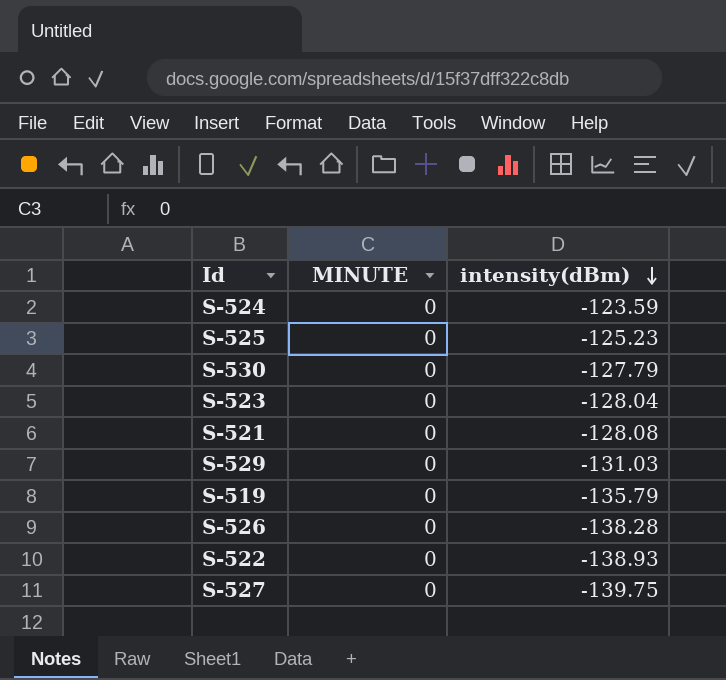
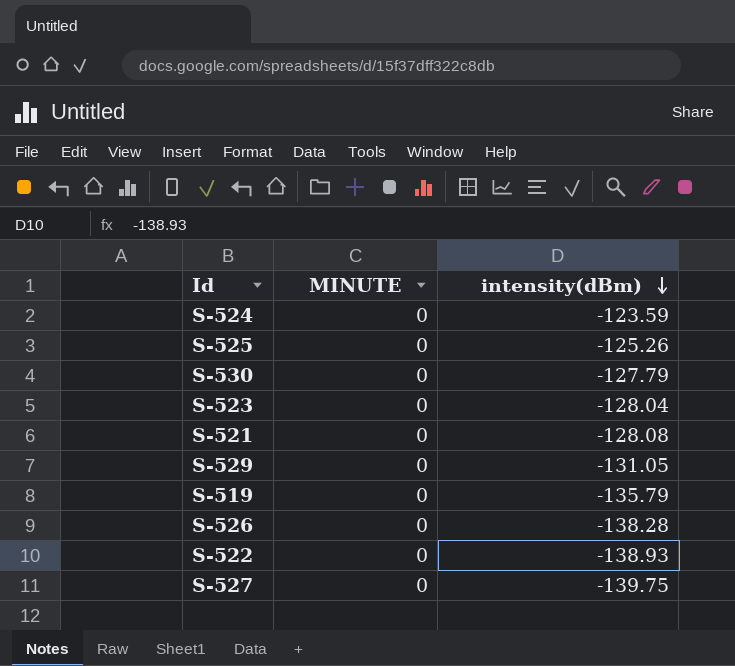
S-525 | intensity(dBm): -125.23 -> -125.26
S-529 | intensity(dBm): -131.03 -> -131.05

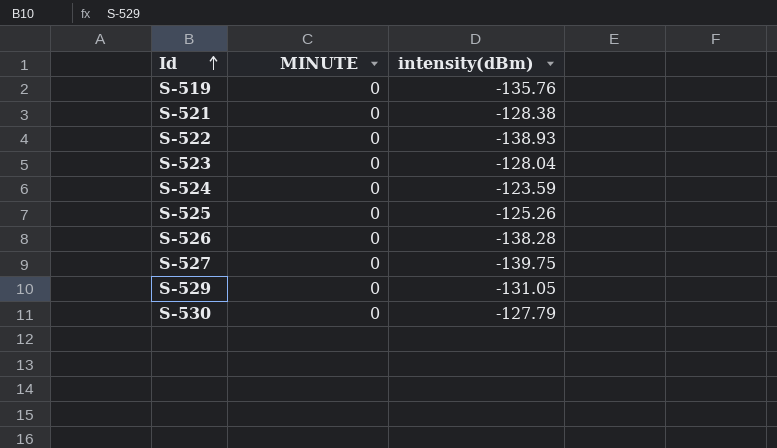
row order: intensity(dBm) descending -> Id ascending
S-519 | intensity(dBm): -135.79 -> -135.76
S-521 | intensity(dBm): -128.08 -> -128.38

